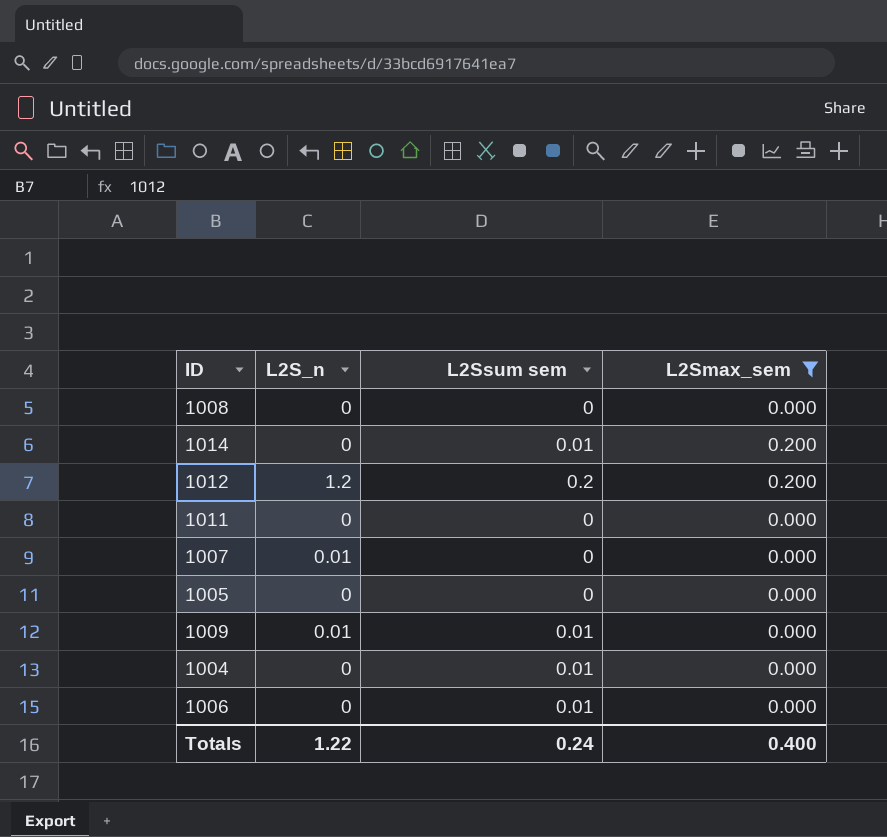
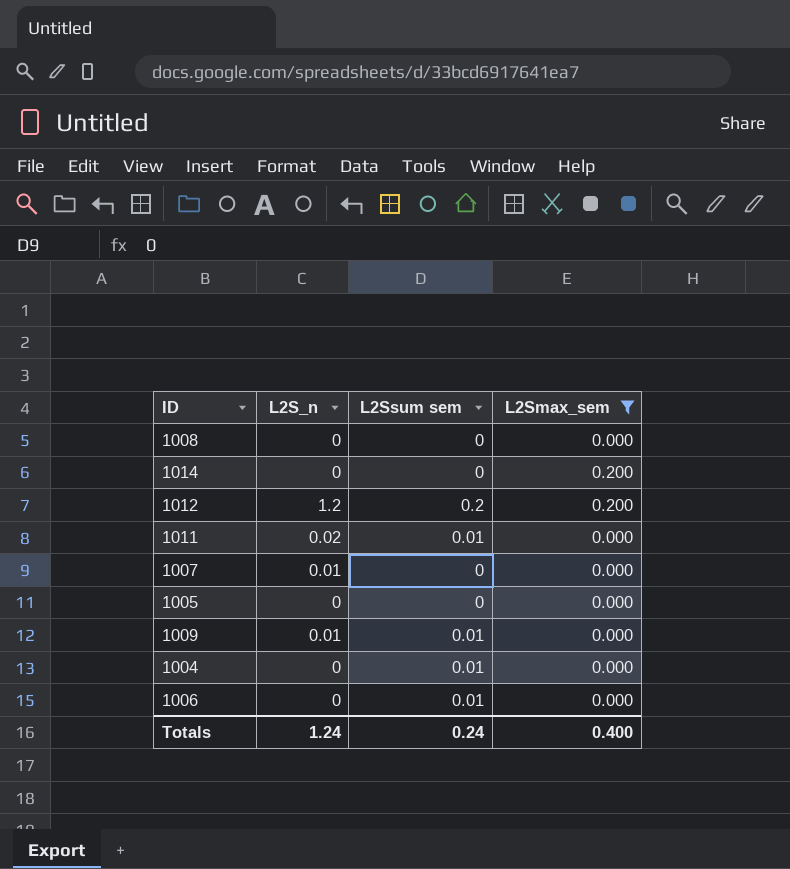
1014 | L2Ssum sem: 0.01 -> 0
1011 | L2S_n: 0 -> 0.02
1011 | L2Ssum sem: 0 -> 0.01
Totals | L2S_n: 1.22 -> 1.24

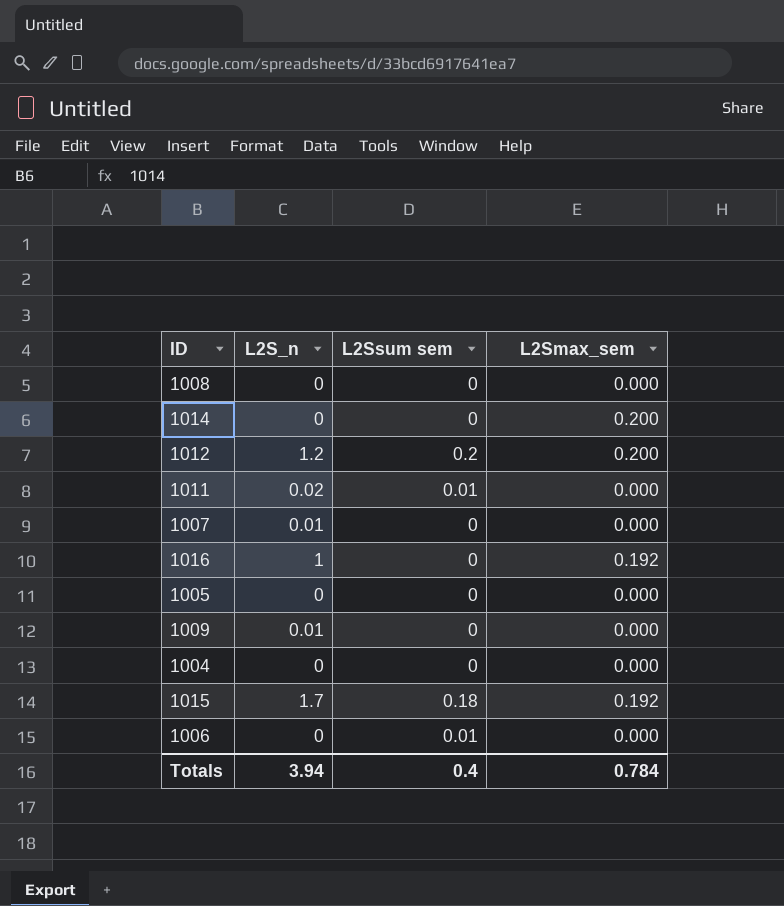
filter: L2Smax_sem != 0.192 -> none
1009 | L2Ssum sem: 0.01 -> 0
1004 | L2Ssum sem: 0.01 -> 0
Totals | L2S_n: 1.24 -> 3.94
Totals | L2Ssum sem: 0.24 -> 0.4
Totals | L2Smax_sem: 0.400 -> 0.784

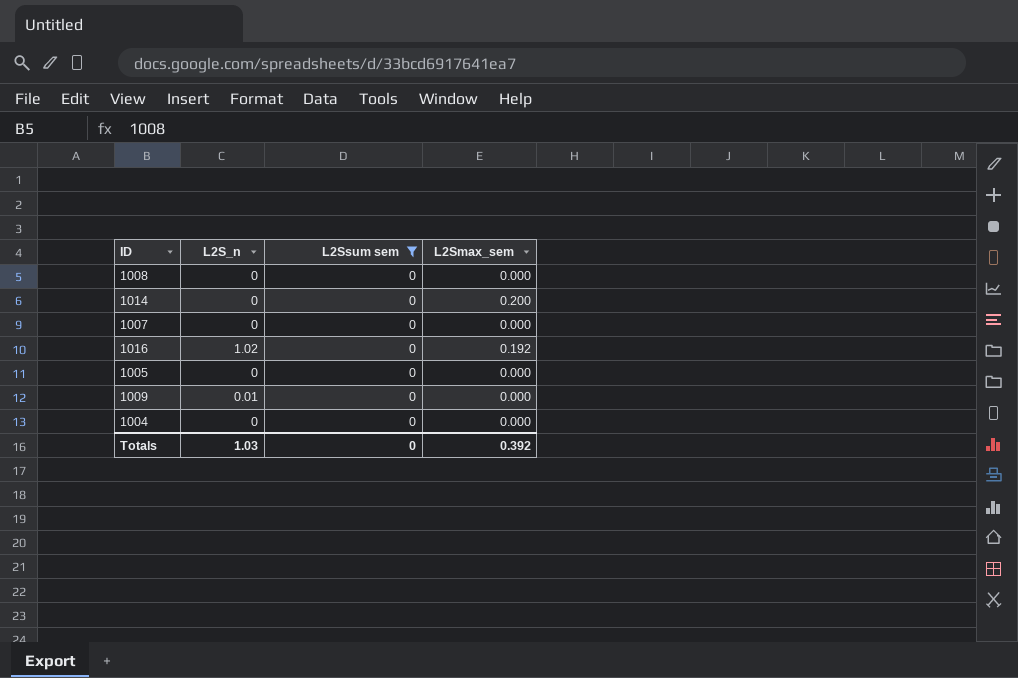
filter: none -> L2Ssum sem = 0
1007 | L2S_n: 0.01 -> 0
1016 | L2S_n: 1 -> 1.02
Totals | L2S_n: 3.94 -> 1.03
Totals | L2Ssum sem: 0.4 -> 0
Totals | L2Smax_sem: 0.784 -> 0.392

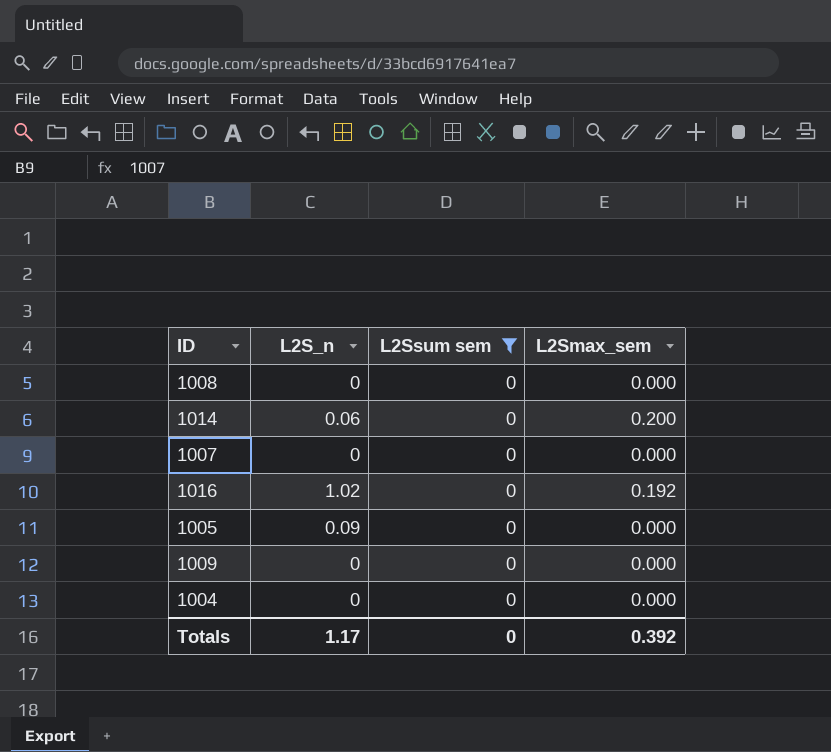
1014 | L2S_n: 0 -> 0.06
1005 | L2S_n: 0 -> 0.09
1009 | L2S_n: 0.01 -> 0
Totals | L2S_n: 1.03 -> 1.17

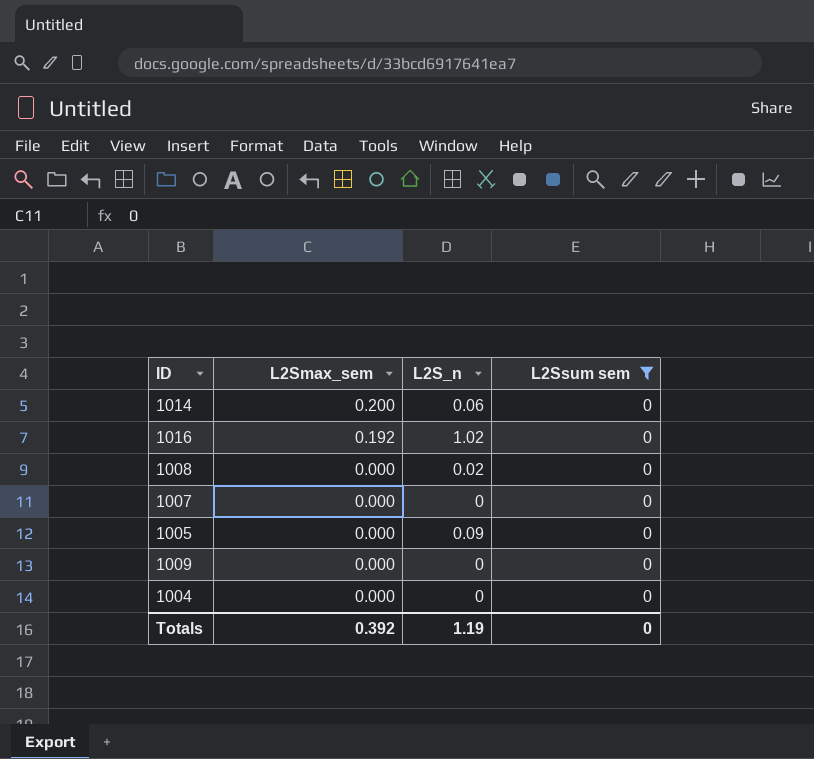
row order: none -> L2Smax_sem descending
column L2Smax_sem | position: 4 -> 2
1008 | L2S_n: 0 -> 0.02
Totals | L2S_n: 1.17 -> 1.19

